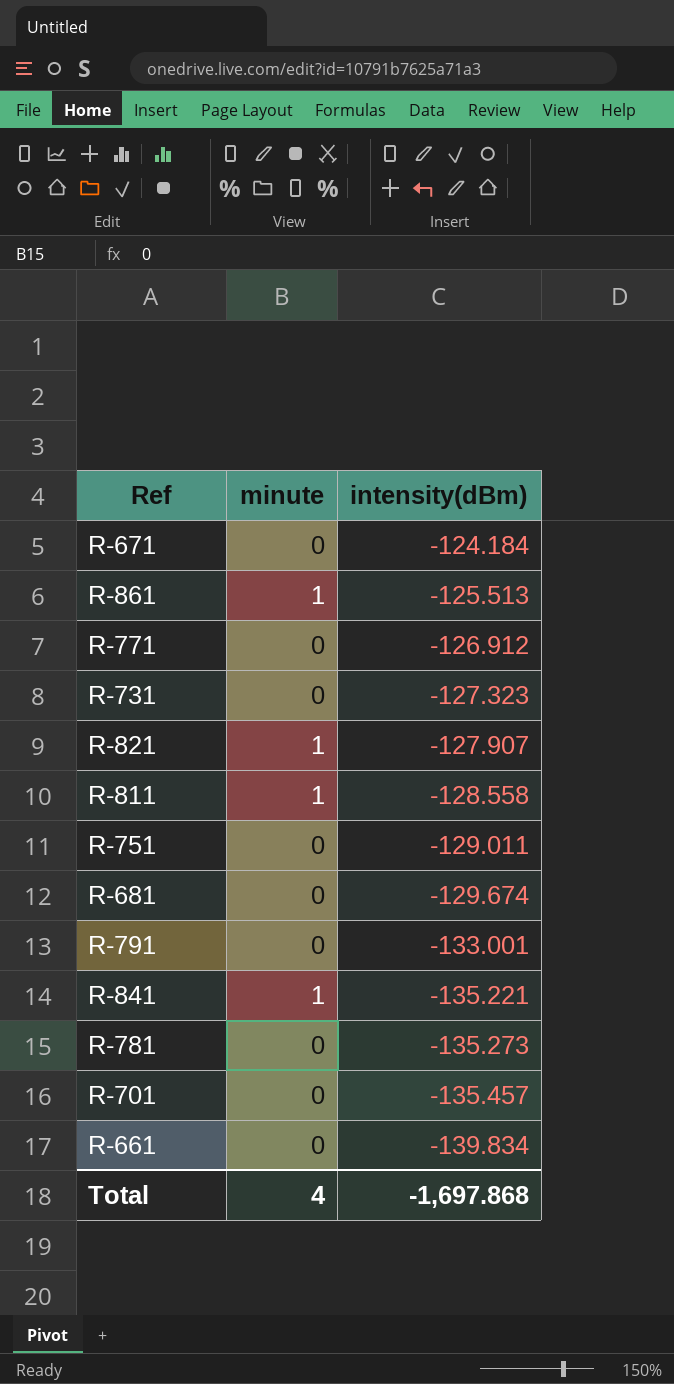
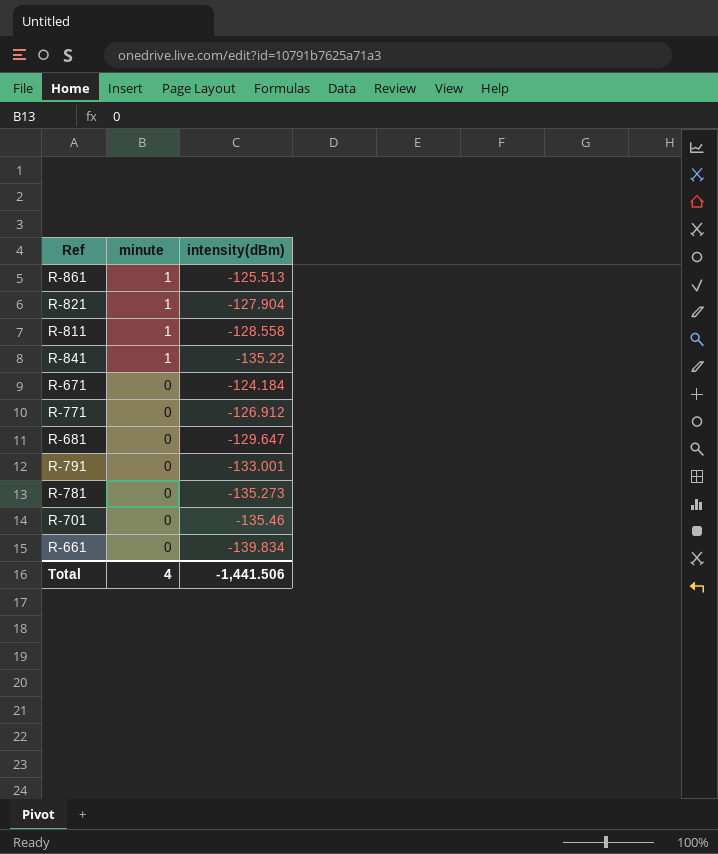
row order: intensity(dBm) descending -> minute descending
row R-731: 0 | -127.323 -> none
row R-751: 0 | -129.011 -> none
R-821 | intensity(dBm): -127.907 -> -127.904
R-841 | intensity(dBm): -135.221 -> -135.22
R-681 | intensity(dBm): -129.674 -> -129.647
R-701 | intensity(dBm): -135.457 -> -135.46
Total | intensity(dBm): -1,697.868 -> -1,441.506

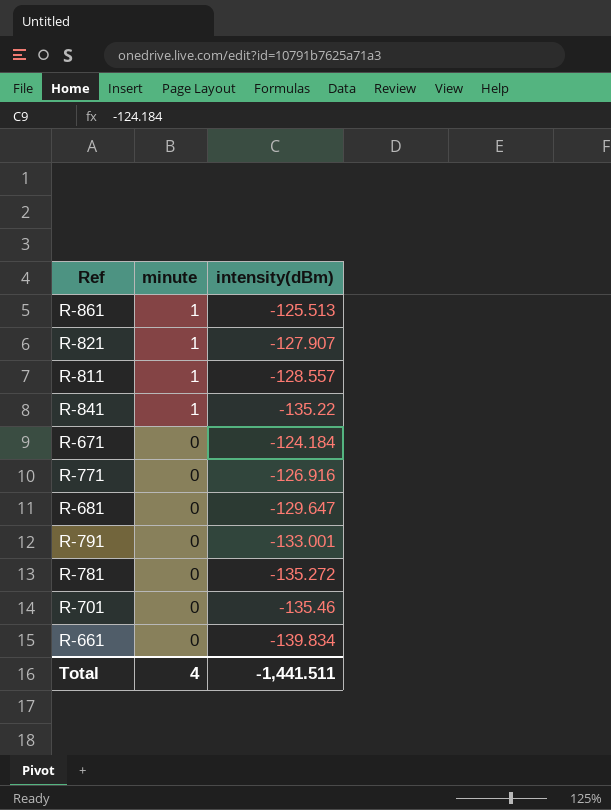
R-821 | intensity(dBm): -127.904 -> -127.907
R-811 | intensity(dBm): -128.558 -> -128.557
R-771 | intensity(dBm): -126.912 -> -126.916
R-781 | intensity(dBm): -135.273 -> -135.272
Total | intensity(dBm): -1,441.506 -> -1,441.511

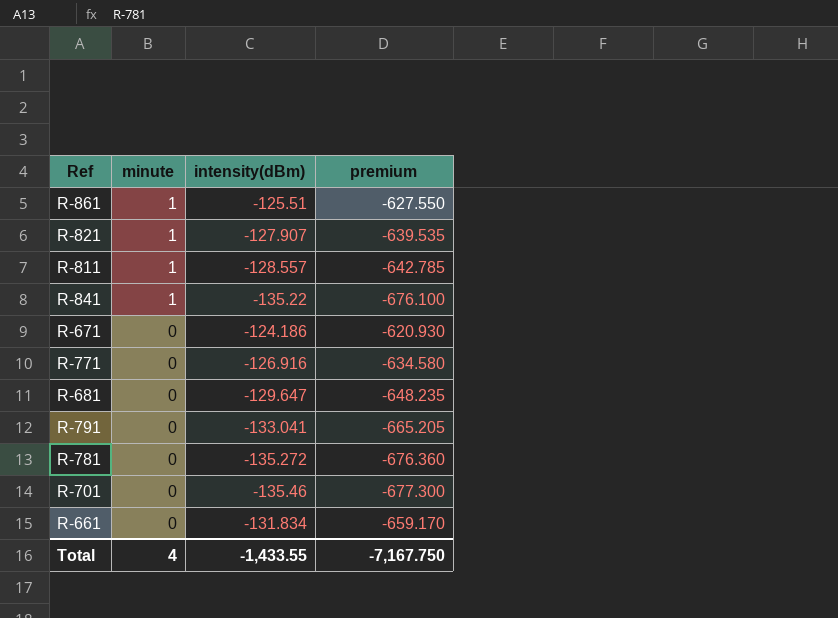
column premium | formula: none -> [intensity(dBm)] * 5
R-861 | intensity(dBm): -125.513 -> -125.51
R-671 | intensity(dBm): -124.184 -> -124.186
R-791 | intensity(dBm): -133.001 -> -133.041
R-661 | intensity(dBm): -139.834 -> -131.834
Total | intensity(dBm): -1,441.511 -> -1,433.55

